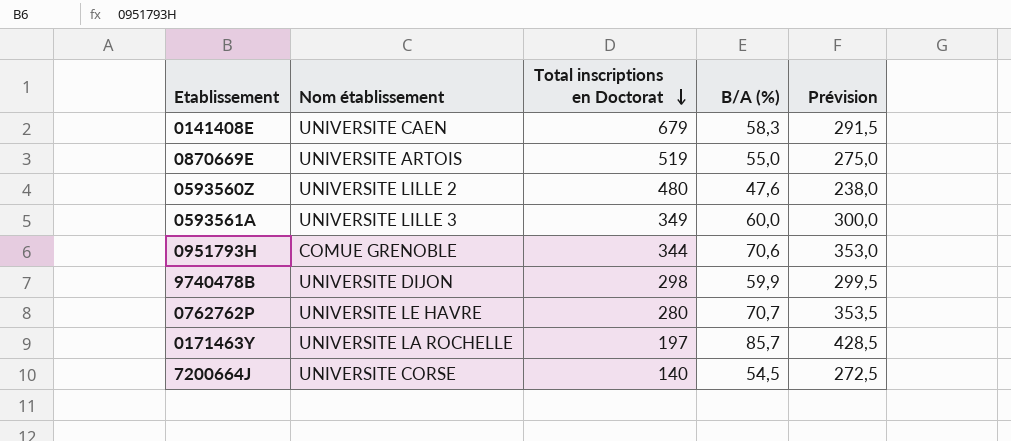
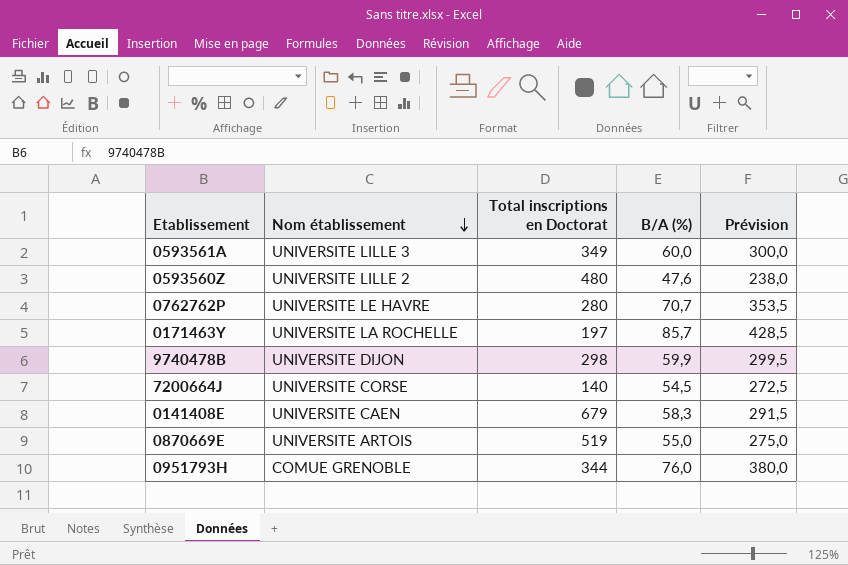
row order: Total inscriptions en Doctorat descending -> Nom établissement descending
0951793H | B/A (%): 70,6 -> 76,0
0951793H | Prévision: 353,0 -> 380,0

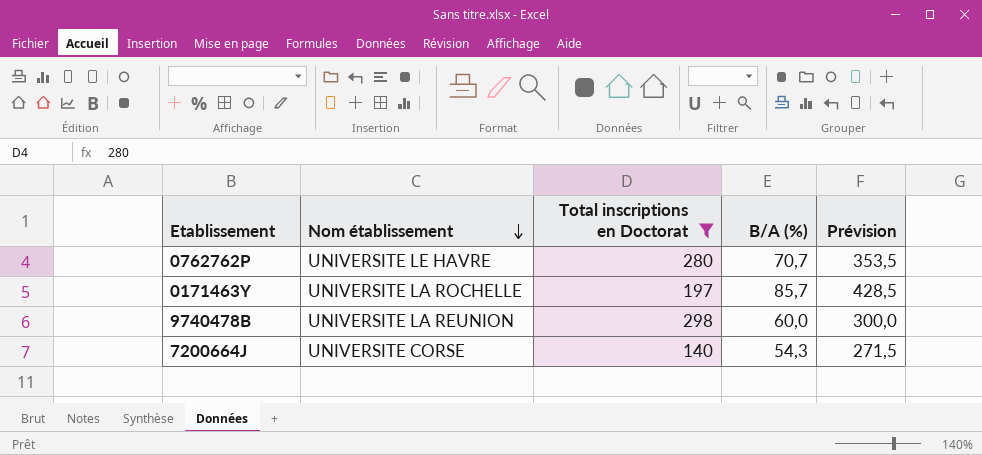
filter: none -> Total inscriptions en Doctorat <= 298
9740478B | Nom établissement: UNIVERSITE DIJON -> UNIVERSITE LA REUNION
9740478B | B/A (%): 59,9 -> 60,0
9740478B | Prévision: 299,5 -> 300,0
7200664J | B/A (%): 54,5 -> 54,3
7200664J | Prévision: 272,5 -> 271,5

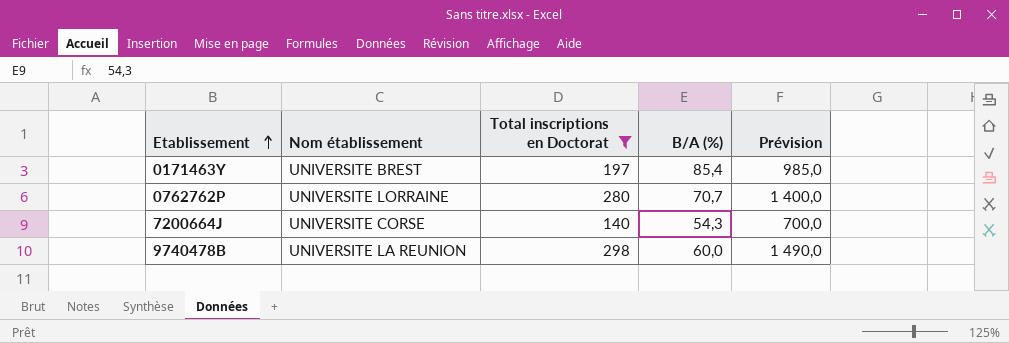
row order: Nom établissement descending -> Etablissement ascending
column Prévision | formula: [B/A (%)] * 5 -> [Total inscriptions en Doctorat] * 5
0171463Y | Nom établissement: UNIVERSITE LA ROCHELLE -> UNIVERSITE BREST
0171463Y | B/A (%): 85,7 -> 85,4
0762762P | Nom établissement: UNIVERSITE LE HAVRE -> UNIVERSITE LORRAINE

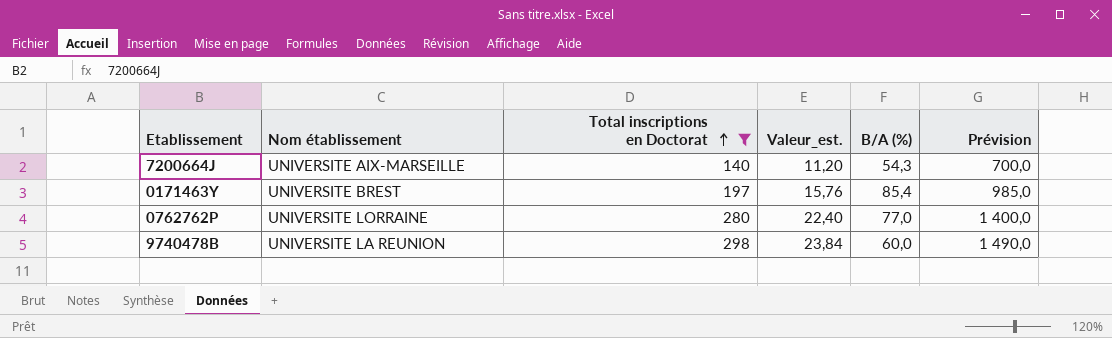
row order: Etablissement ascending -> Total inscriptions en Doctorat ascending
column Valeur_est. | formula: none -> [Total inscriptions en Doctorat] * 0,08
7200664J | Nom établissement: UNIVERSITE CORSE -> UNIVERSITE AIX-MARSEILLE
0762762P | B/A (%): 70,7 -> 77,0

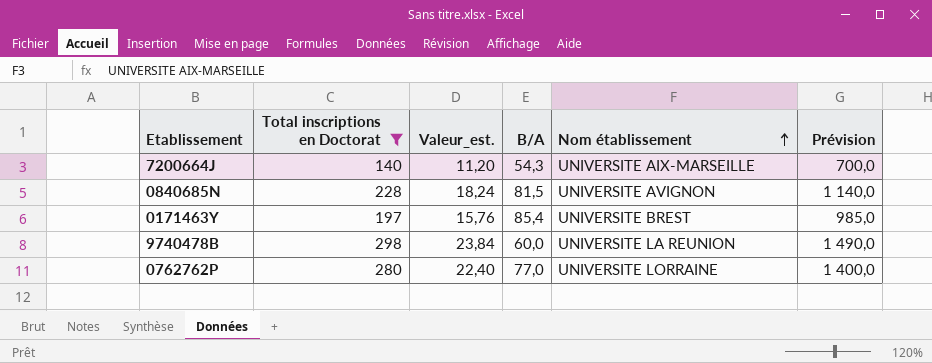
row order: Total inscriptions en Doctorat ascending -> Nom établissement ascending
column name: B/A (%) -> B/A
column Nom établissement | position: 2 -> 5
row 0840685N: none -> 228 | 18,24 | 81,5 | UNIVERSITE AVIGNON | 1 140,0

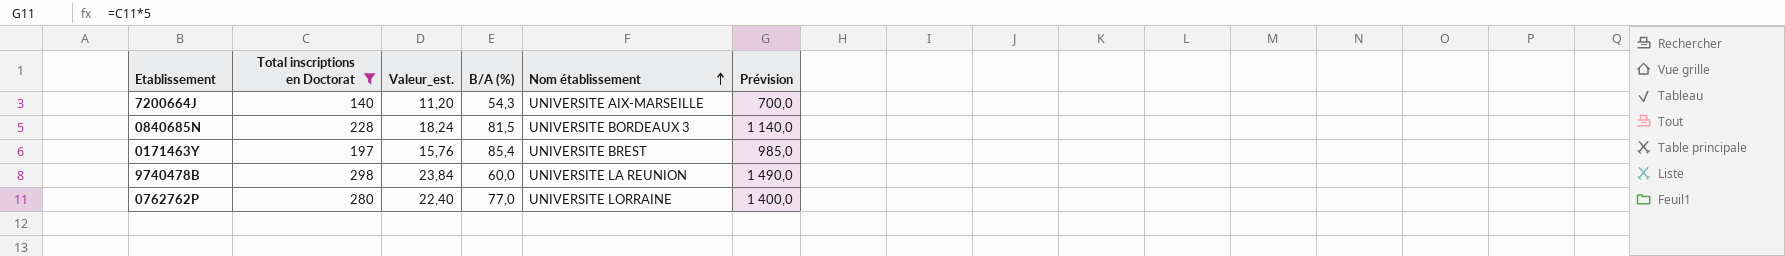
column name: B/A -> B/A (%)
0840685N | Nom établissement: UNIVERSITE AVIGNON -> UNIVERSITE BORDEAUX 3

